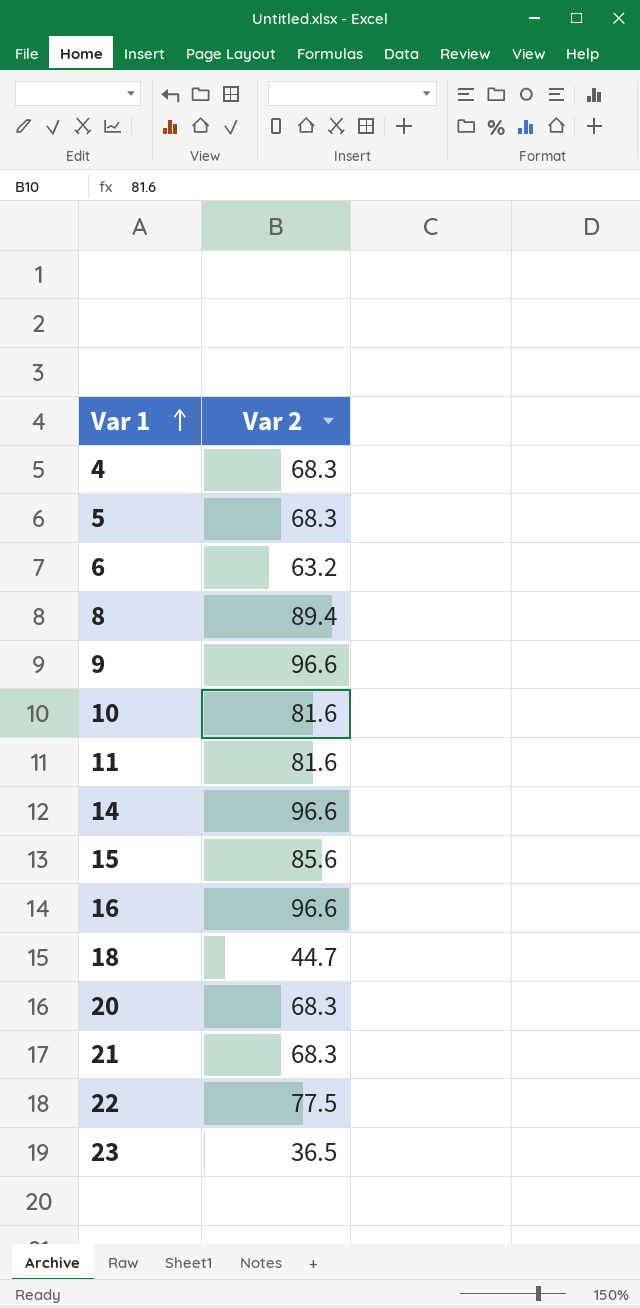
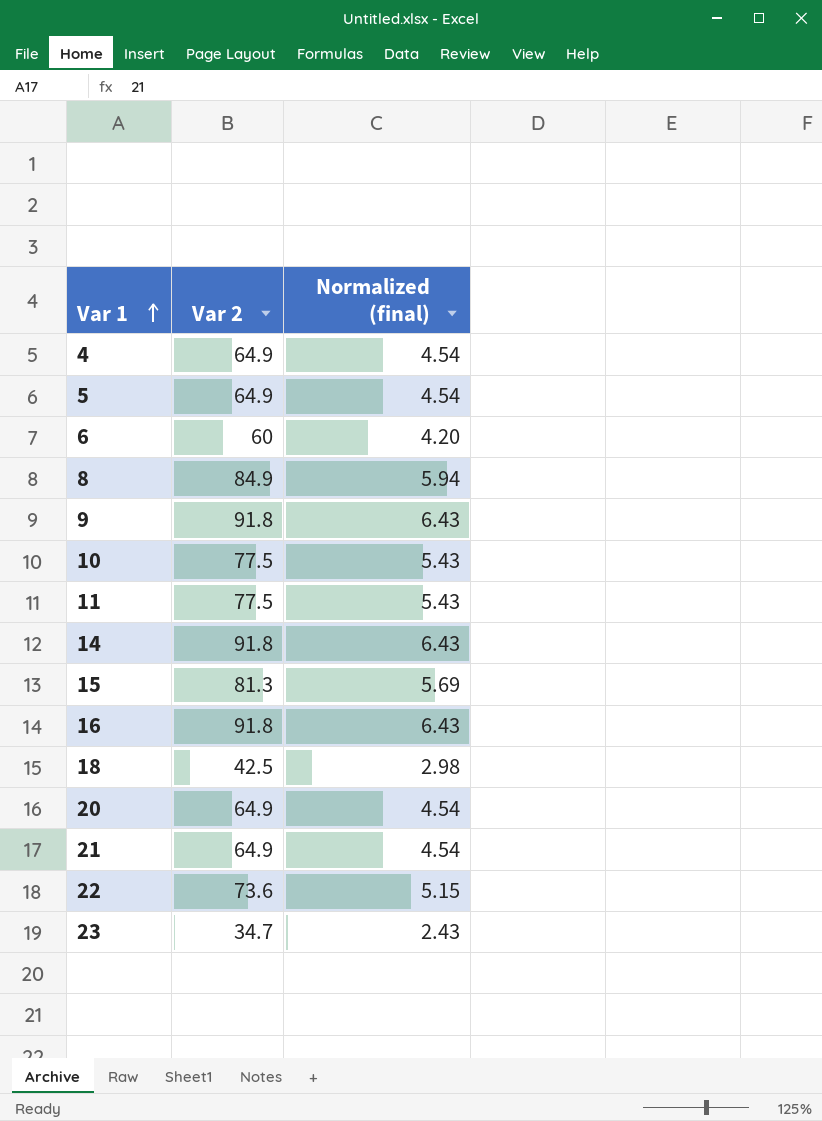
column Normalized (final) | formula: none -> [Var 2] * 0.07
4 | Var 2: 68.3 -> 64.9
5 | Var 2: 68.3 -> 64.9
6 | Var 2: 63.2 -> 60
8 | Var 2: 89.4 -> 84.9
9 | Var 2: 96.6 -> 91.8
10 | Var 2: 81.6 -> 77.5
11 | Var 2: 81.6 -> 77.5
14 | Var 2: 96.6 -> 91.8
15 | Var 2: 85.6 -> 81.3
16 | Var 2: 96.6 -> 91.8
18 | Var 2: 44.7 -> 42.5
20 | Var 2: 68.3 -> 64.9
21 | Var 2: 68.3 -> 64.9
22 | Var 2: 77.5 -> 73.6
23 | Var 2: 36.5 -> 34.7

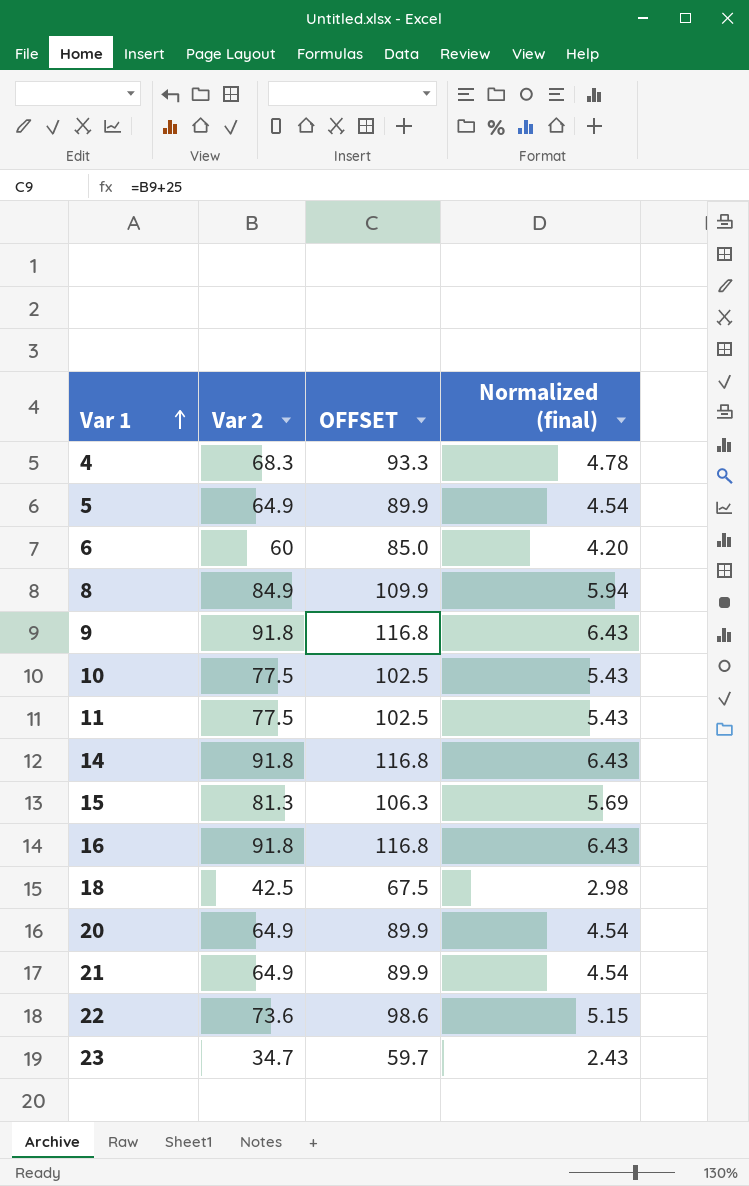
column OFFSET | formula: none -> [Var 2] + 25
4 | Var 2: 64.9 -> 68.3
4 | Normalized (final): 4.54 -> 4.78

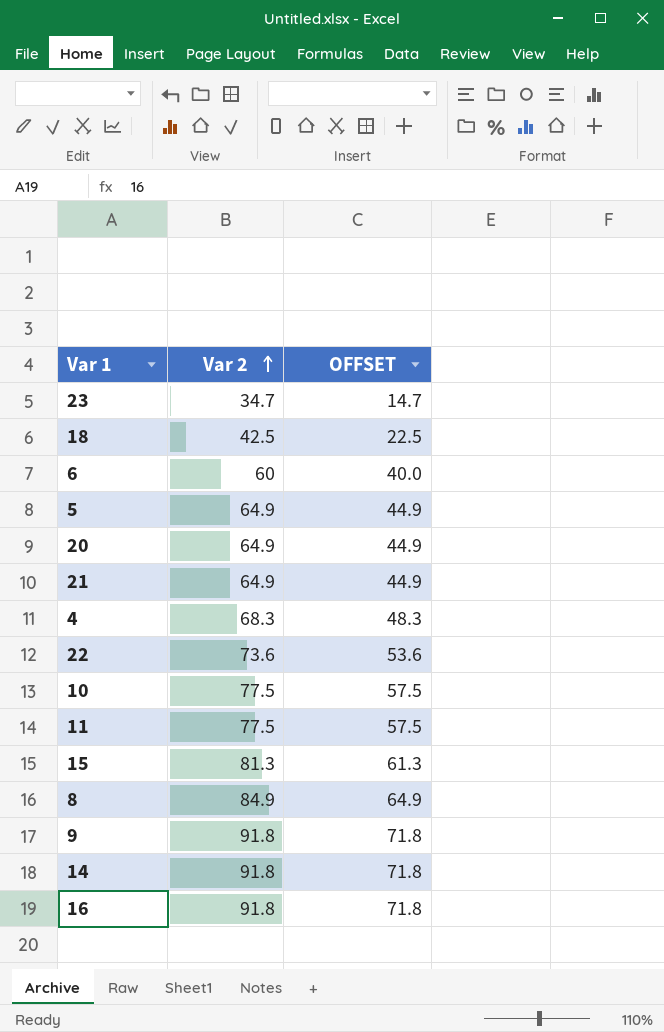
row order: Var 1 ascending -> Var 2 ascending
column Normalized (final) | formula: [Var 2] * 0.07 -> none
column OFFSET | formula: [Var 2] + 25 -> [Var 2] - 20

